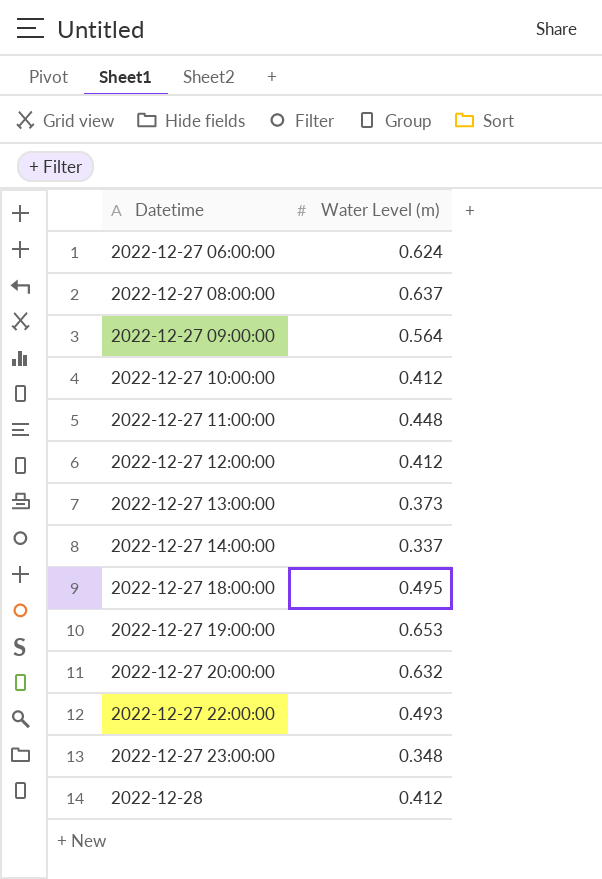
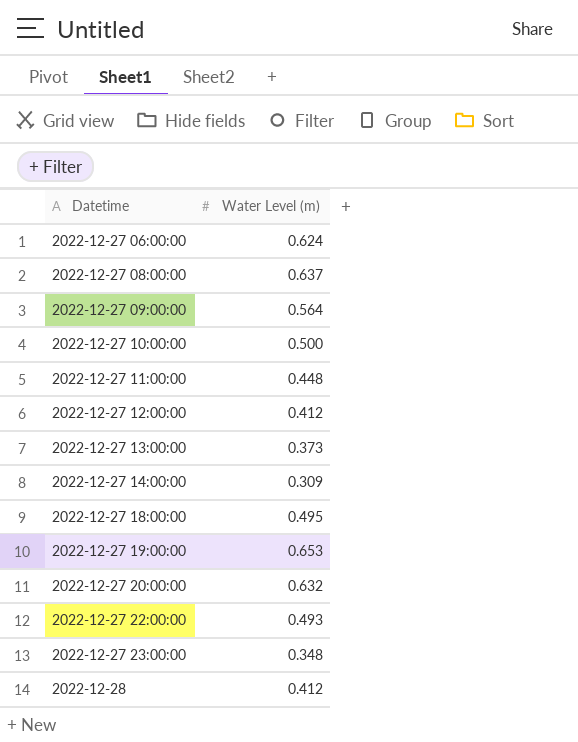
2022-12-27 10:00:00 | Water Level (m): 0.412 -> 0.500
2022-12-27 14:00:00 | Water Level (m): 0.337 -> 0.309

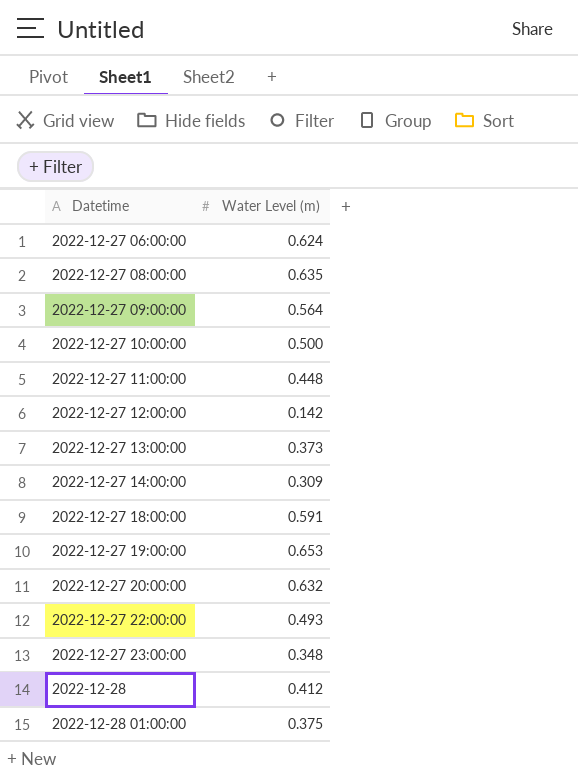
2022-12-27 08:00:00 | Water Level (m): 0.637 -> 0.635
2022-12-27 12:00:00 | Water Level (m): 0.412 -> 0.142
2022-12-27 18:00:00 | Water Level (m): 0.495 -> 0.591
row 2022-12-28 01:00:00: none -> 0.375

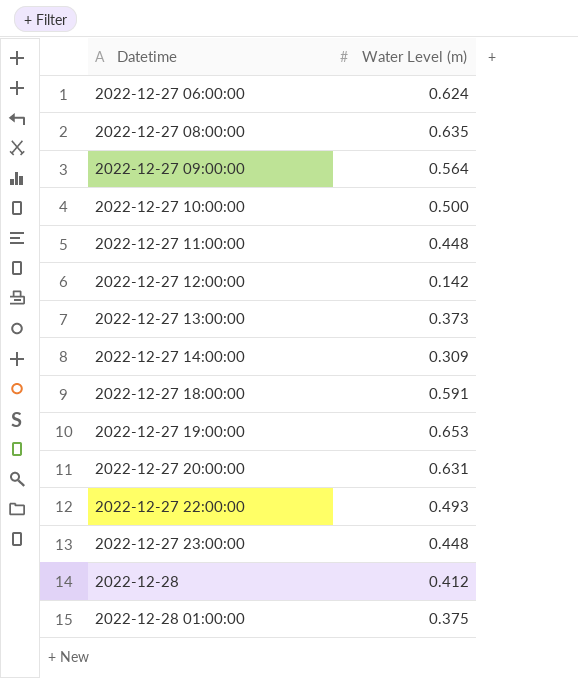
2022-12-27 20:00:00 | Water Level (m): 0.632 -> 0.631
2022-12-27 23:00:00 | Water Level (m): 0.348 -> 0.448

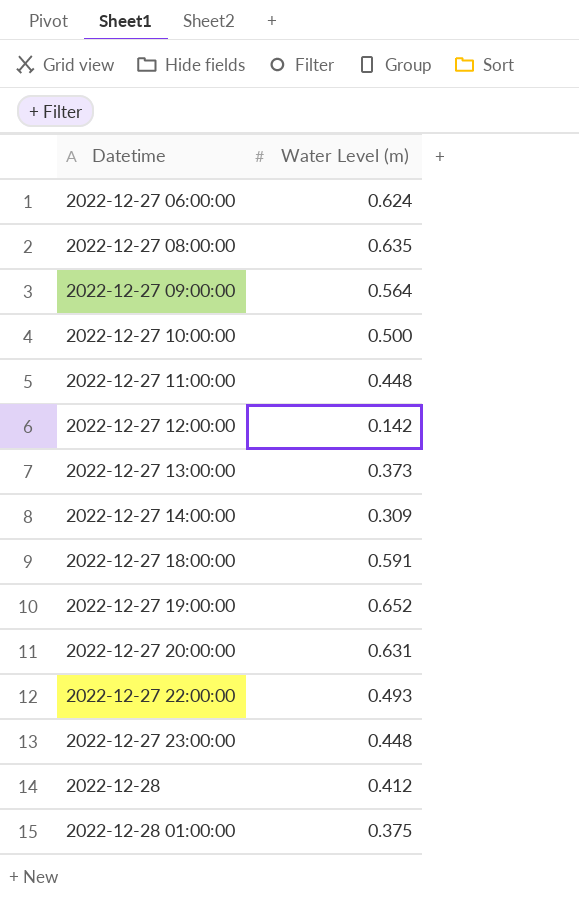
2022-12-27 19:00:00 | Water Level (m): 0.653 -> 0.652

